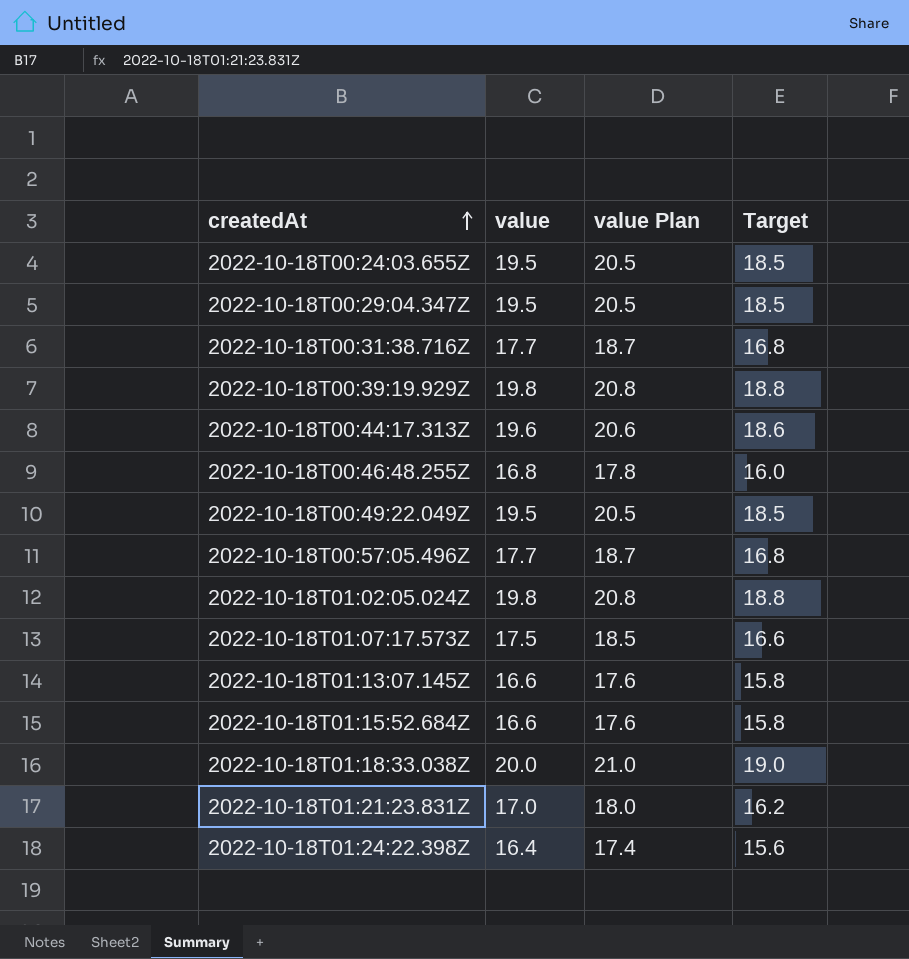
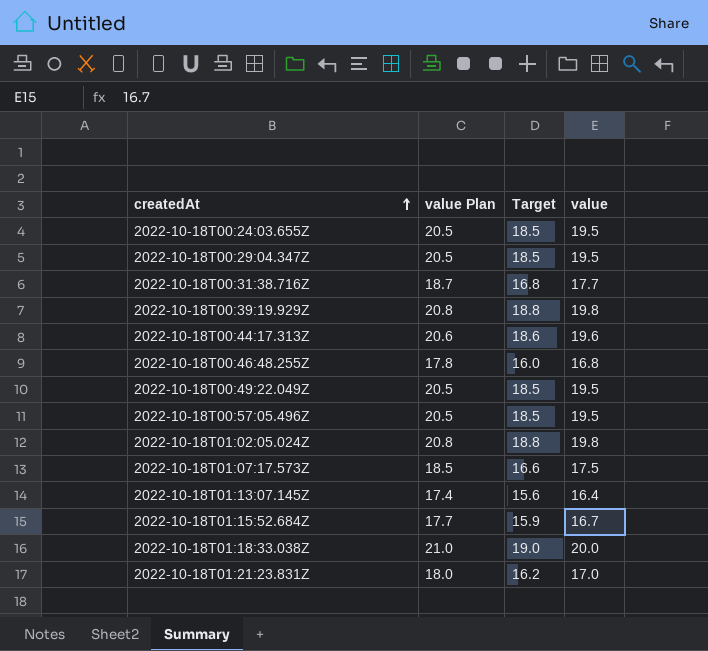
column value | position: 2 -> 4
row 2022-10-18T01:24:22.398Z: 16.4 | 17.4 | 15.6 -> none
2022-10-18T00:57:05.496Z | value Plan: 18.7 -> 20.5
2022-10-18T00:57:05.496Z | Target: 16.8 -> 18.5
2022-10-18T00:57:05.496Z | value: 17.7 -> 19.5
2022-10-18T01:13:07.145Z | value Plan: 17.6 -> 17.4
2022-10-18T01:13:07.145Z | Target: 15.8 -> 15.6
2022-10-18T01:13:07.145Z | value: 16.6 -> 16.4
2022-10-18T01:15:52.684Z | value Plan: 17.6 -> 17.7
2022-10-18T01:15:52.684Z | Target: 15.8 -> 15.9
2022-10-18T01:15:52.684Z | value: 16.6 -> 16.7

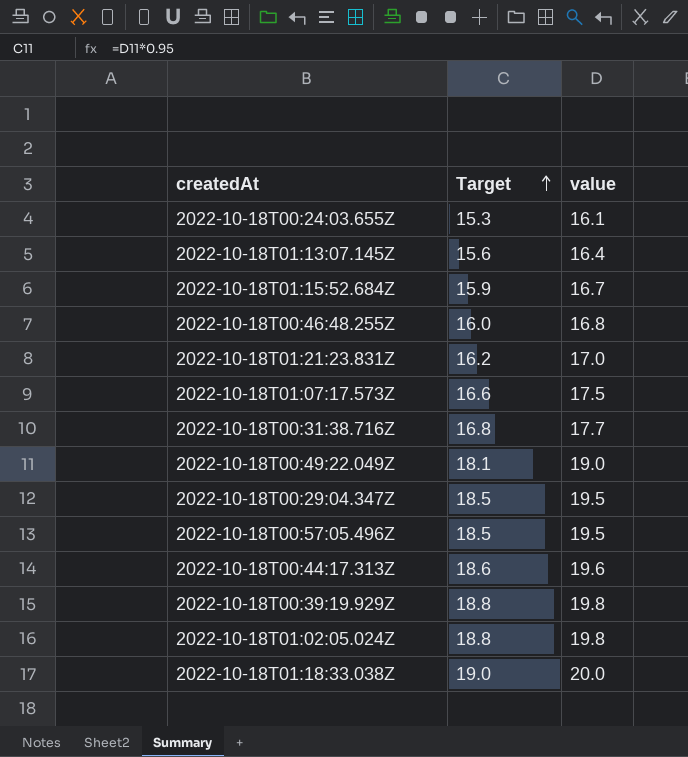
row order: createdAt ascending -> Target ascending
column value Plan | formula: [value] + 1 -> none
2022-10-18T00:24:03.655Z | Target: 18.5 -> 15.3
2022-10-18T00:24:03.655Z | value: 19.5 -> 16.1
2022-10-18T00:49:22.049Z | Target: 18.5 -> 18.1
2022-10-18T00:49:22.049Z | value: 19.5 -> 19.0

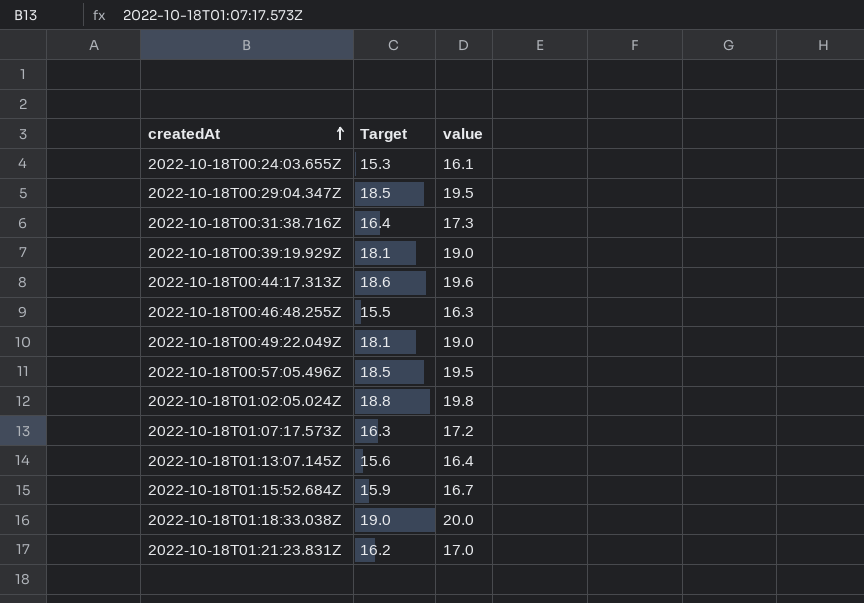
row order: Target ascending -> createdAt ascending
2022-10-18T00:31:38.716Z | Target: 16.8 -> 16.4
2022-10-18T00:31:38.716Z | value: 17.7 -> 17.3
2022-10-18T00:39:19.929Z | Target: 18.8 -> 18.1
2022-10-18T00:39:19.929Z | value: 19.8 -> 19.0
2022-10-18T00:46:48.255Z | Target: 16.0 -> 15.5
2022-10-18T00:46:48.255Z | value: 16.8 -> 16.3
2022-10-18T01:07:17.573Z | Target: 16.6 -> 16.3
2022-10-18T01:07:17.573Z | value: 17.5 -> 17.2

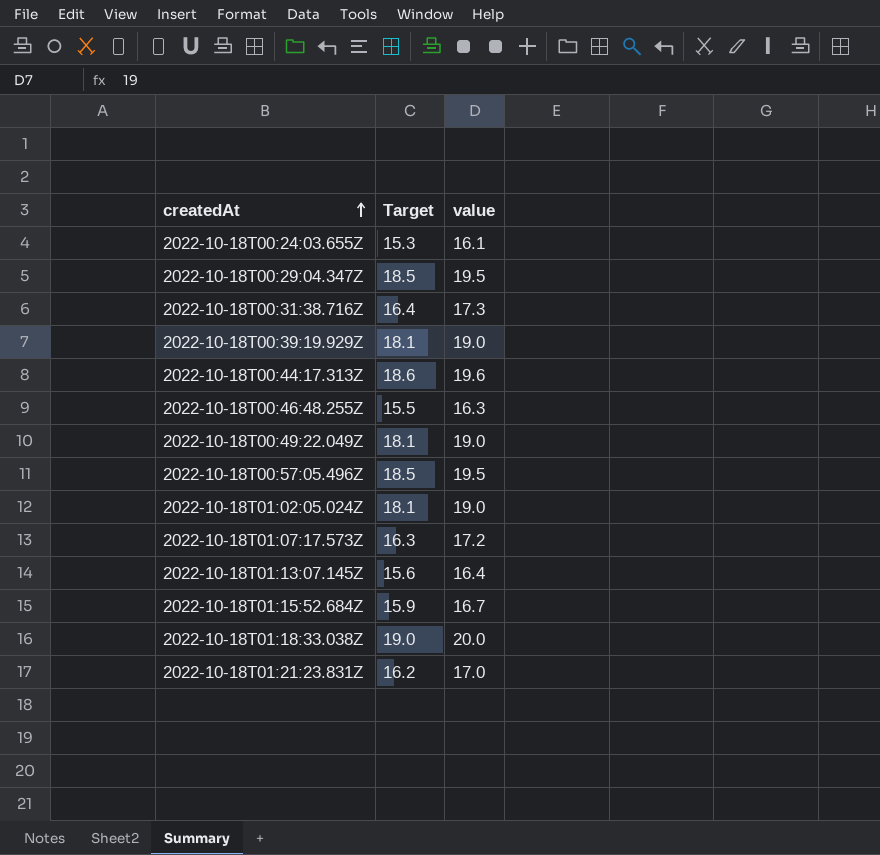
2022-10-18T01:02:05.024Z | Target: 18.8 -> 18.1
2022-10-18T01:02:05.024Z | value: 19.8 -> 19.0

